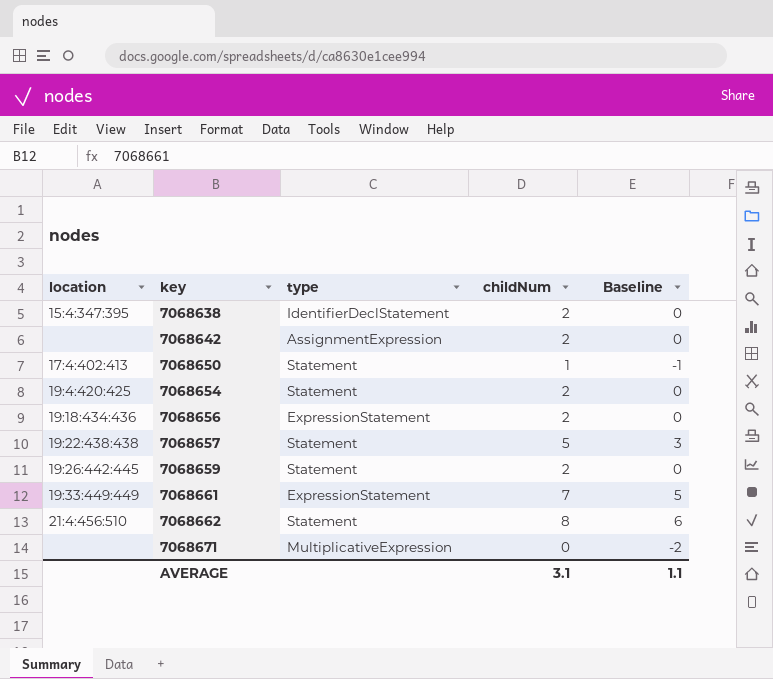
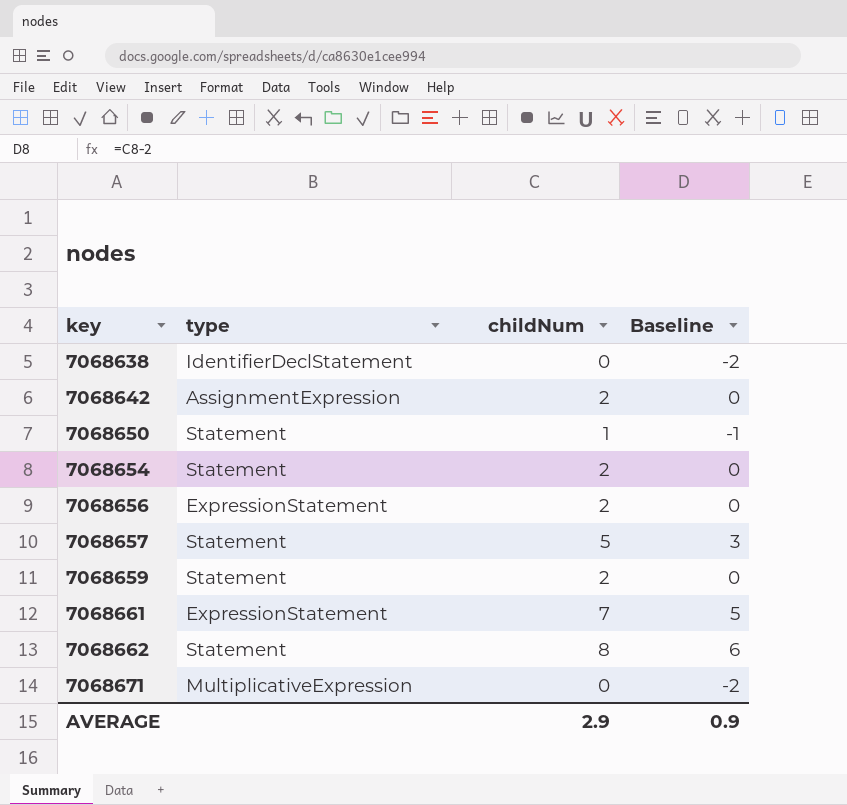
column location | position: 1 -> none
7068638 | childNum: 2 -> 0
7068638 | Baseline: 0 -> -2
AVERAGE | childNum: 3.1 -> 2.9
AVERAGE | Baseline: 1.1 -> 0.9

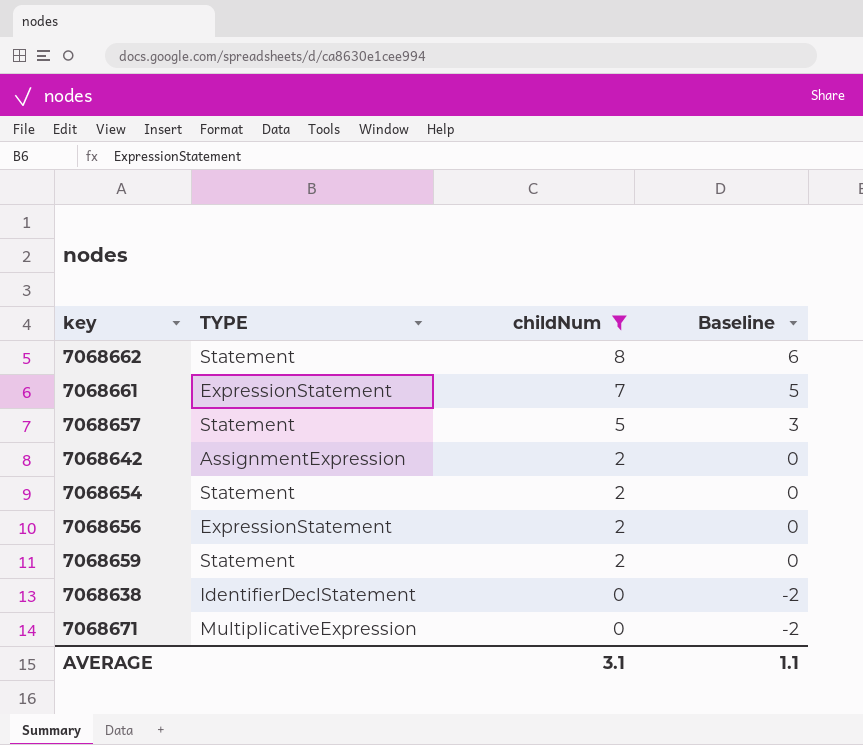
filter: none -> childNum != 1
row order: key ascending -> childNum descending
column name: type -> TYPE
AVERAGE | childNum: 2.9 -> 3.1
AVERAGE | Baseline: 0.9 -> 1.1

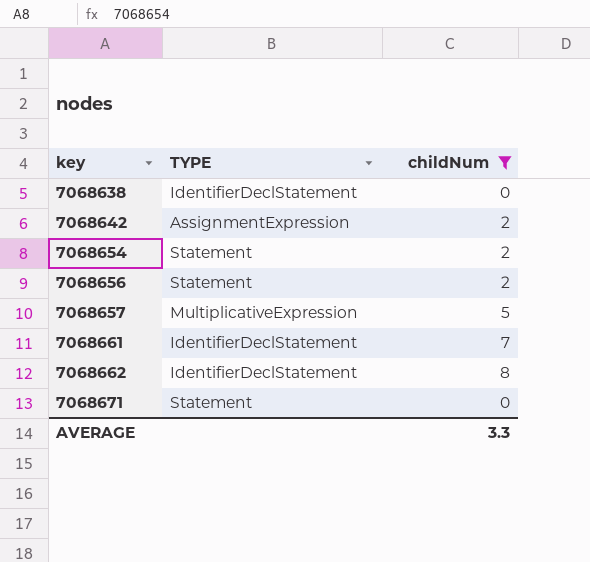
row order: childNum descending -> key ascending
column Baseline | formula: [childNum] - 2 -> none
row 7068659: Statement | 2 | 0 -> none
7068656 | TYPE: ExpressionStatement -> Statement
7068657 | TYPE: Statement -> MultiplicativeExpression
7068661 | TYPE: ExpressionStatement -> IdentifierDeclStatement
7068662 | TYPE: Statement -> IdentifierDeclStatement
7068671 | TYPE: MultiplicativeExpression -> Statement
AVERAGE | childNum: 3.1 -> 3.3

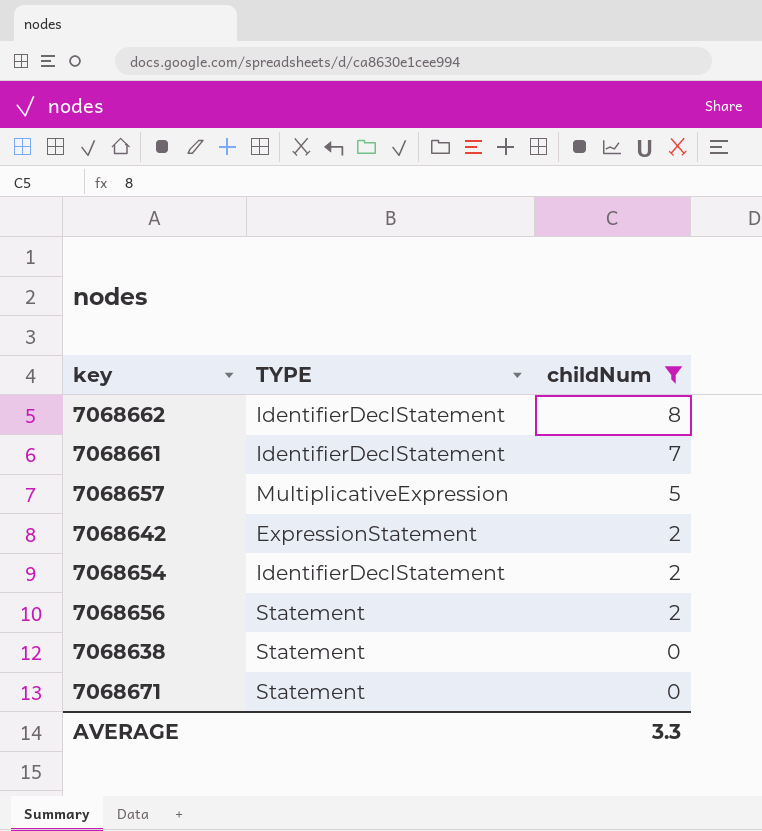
row order: key ascending -> childNum descending
7068642 | TYPE: AssignmentExpression -> ExpressionStatement
7068654 | TYPE: Statement -> IdentifierDeclStatement
7068638 | TYPE: IdentifierDeclStatement -> Statement

